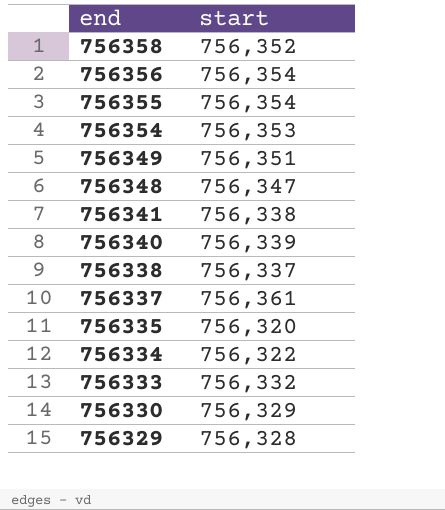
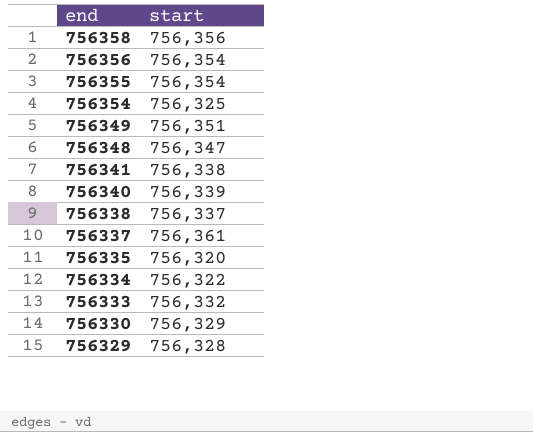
756358 | start: 756,352 -> 756,356
756354 | start: 756,353 -> 756,325

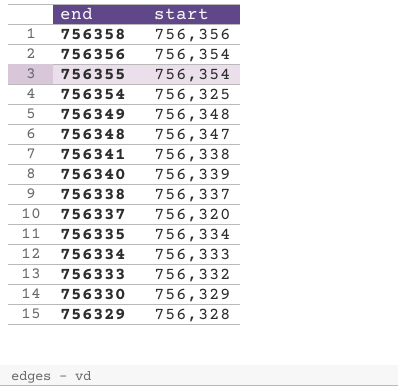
756349 | start: 756,351 -> 756,348
756337 | start: 756,361 -> 756,320
756335 | start: 756,320 -> 756,334
756334 | start: 756,322 -> 756,333

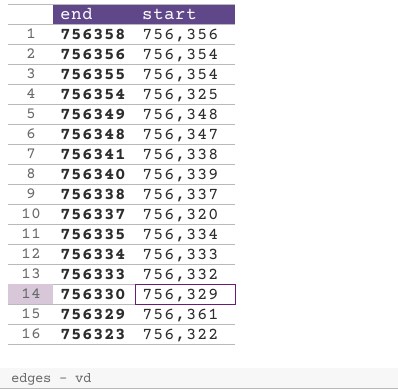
756329 | start: 756,328 -> 756,361
row 756323: none -> 756,322

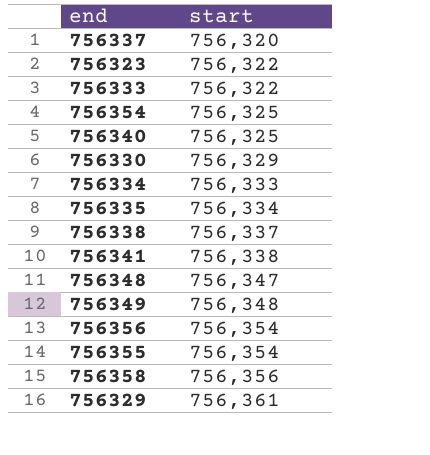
row order: end descending -> start ascending
756333 | start: 756,332 -> 756,322
756340 | start: 756,339 -> 756,325

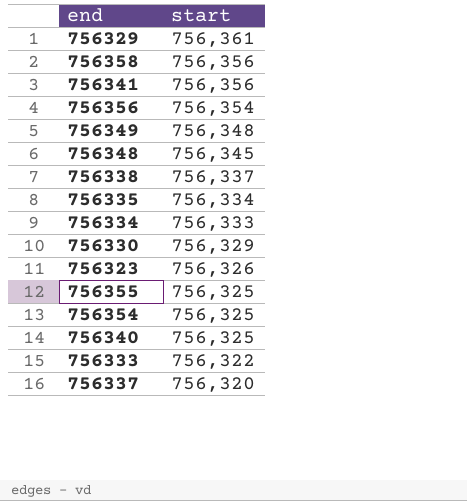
row order: start ascending -> start descending
756341 | start: 756,338 -> 756,356
756348 | start: 756,347 -> 756,345
756323 | start: 756,322 -> 756,326
756355 | start: 756,354 -> 756,325

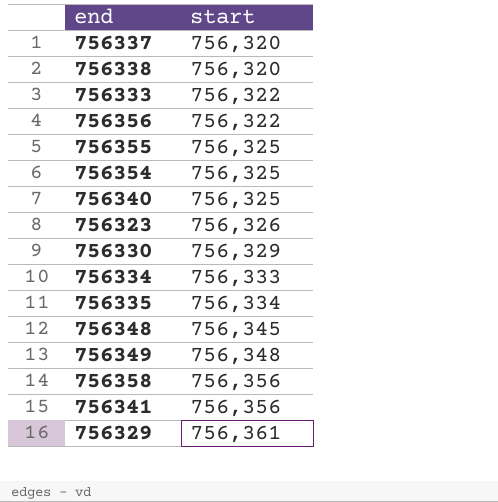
row order: start descending -> start ascending
756338 | start: 756,337 -> 756,320
756356 | start: 756,354 -> 756,322

